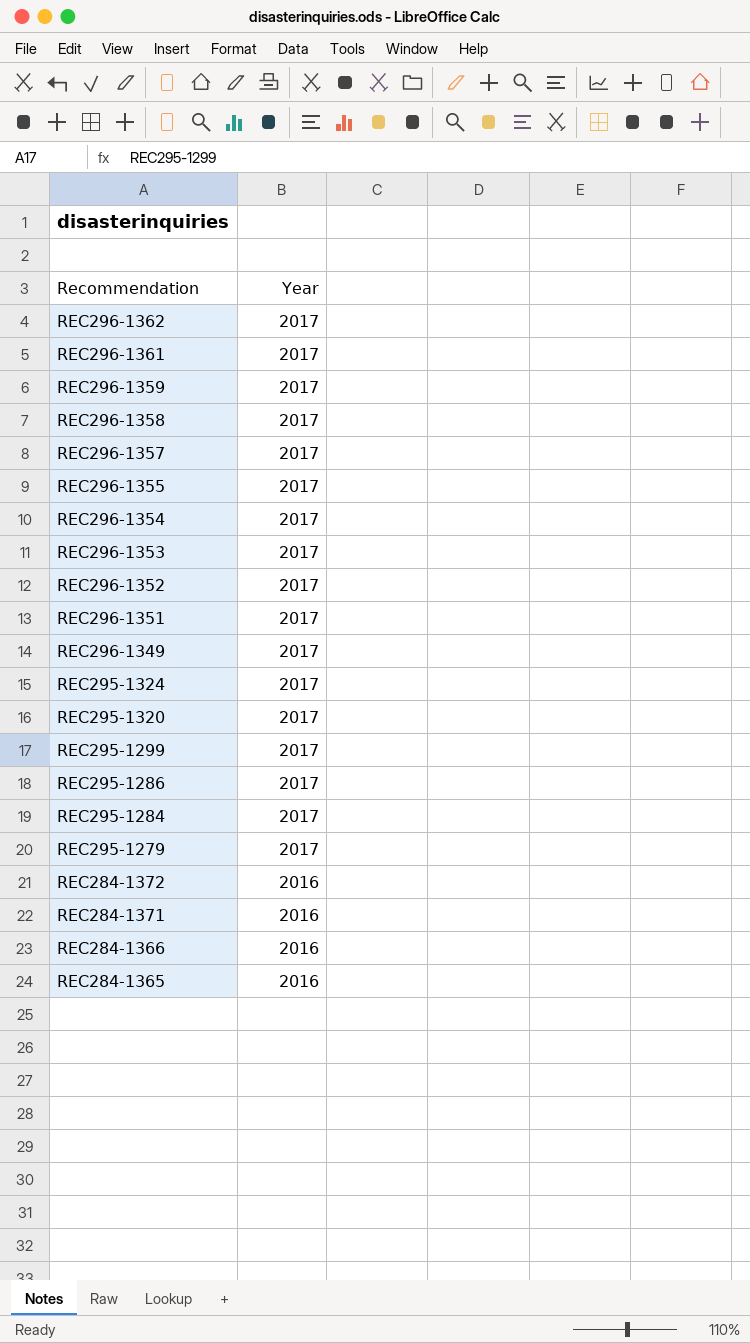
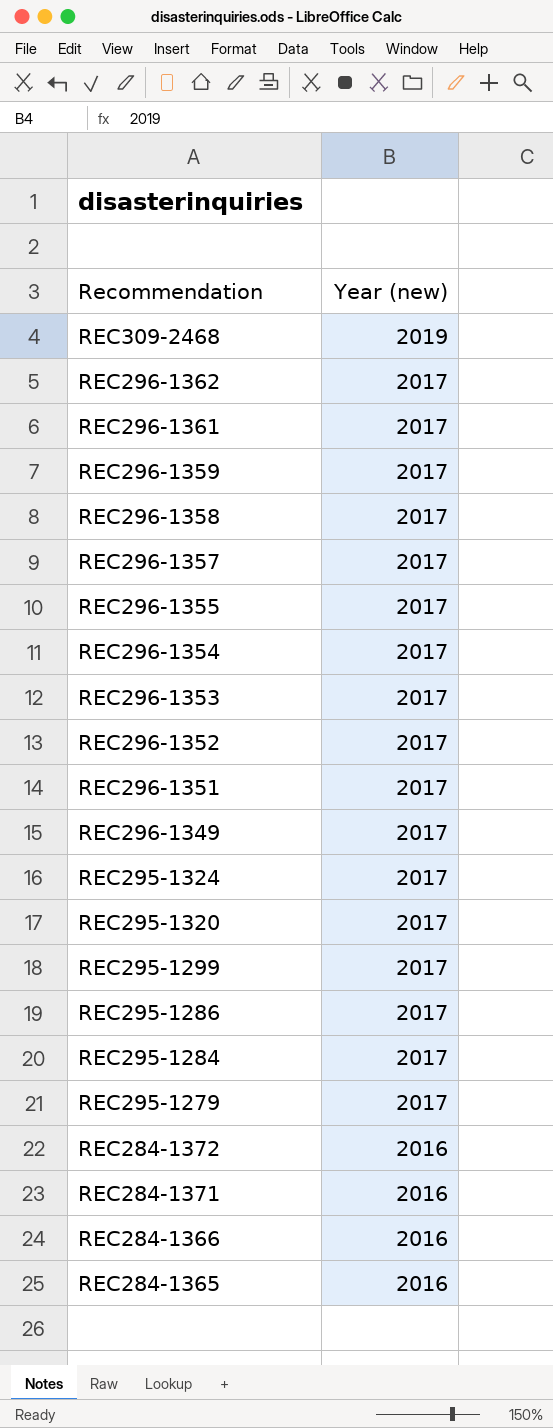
column name: Year -> Year (new)
row REC309-2468: none -> 2019

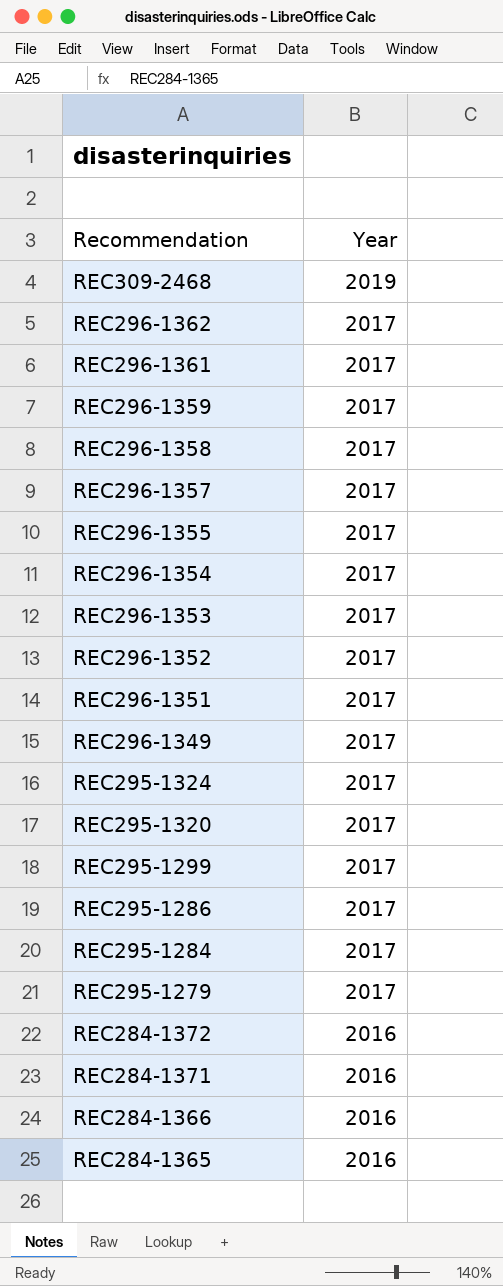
column name: Year (new) -> Year

